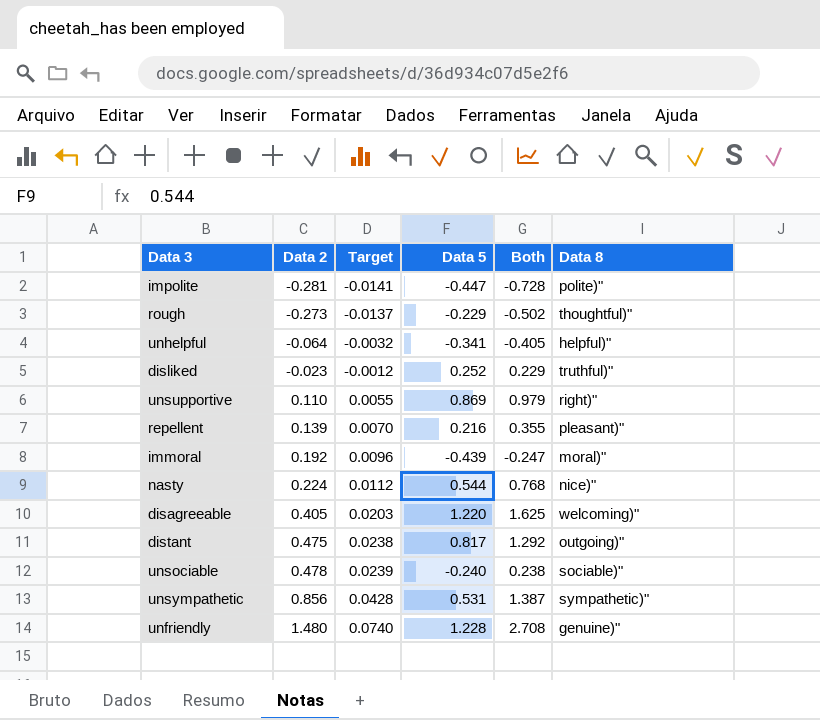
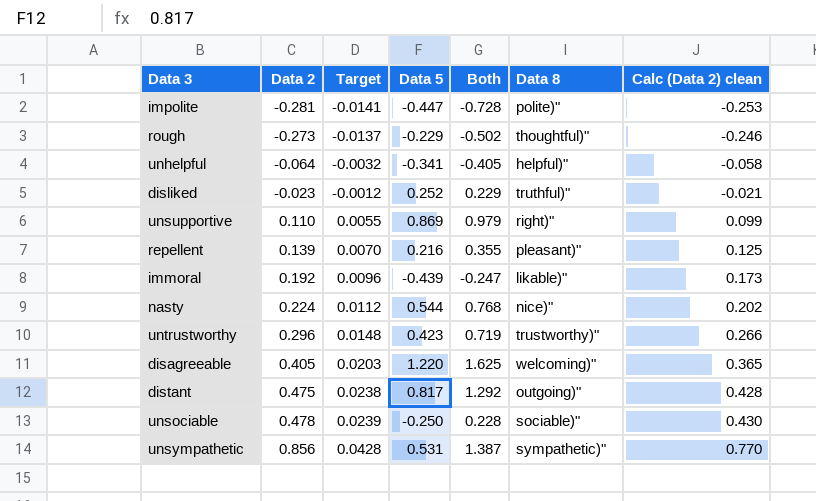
column Calc (Data 2) clean | formula: none -> [Data 2] * 0.9
row unfriendly: 1.480 | 0.0740 | 1.228 | 2.708 | genuine)" -> none
immoral | Data 8: moral)" -> likable)"
row untrustworthy: none -> 0.296 | 0.0148 | 0.423 | 0.719 | trustworthy)" | 0.266
unsociable | Data 5: -0.240 -> -0.250
unsociable | Both: 0.238 -> 0.228

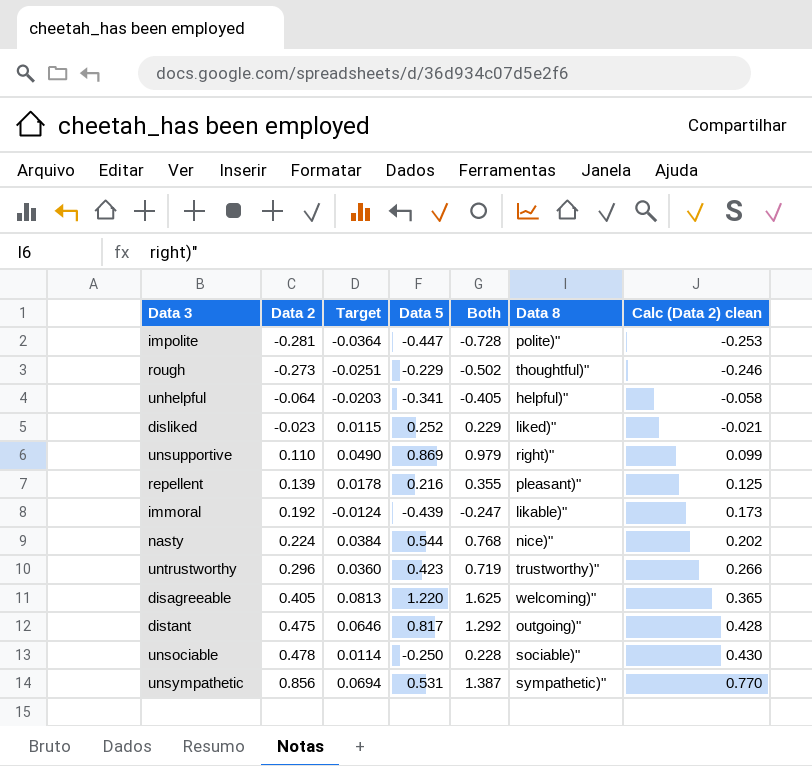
column Target | formula: [Data 2] * 0.05 -> [Both] * 0.05
disliked | Data 8: truthful)" -> liked)"

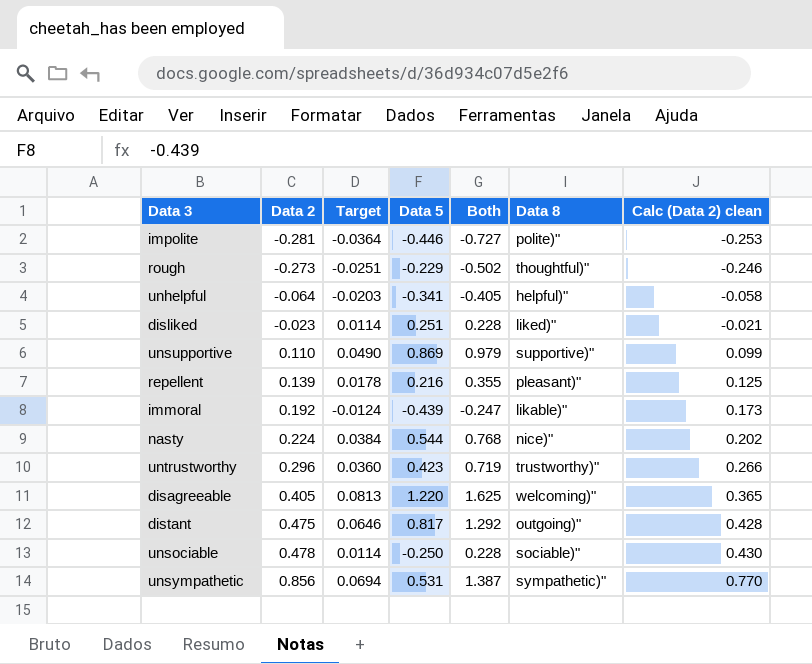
impolite | Data 5: -0.447 -> -0.446
impolite | Both: -0.728 -> -0.727
disliked | Target: 0.0115 -> 0.0114
disliked | Data 5: 0.252 -> 0.251
disliked | Both: 0.229 -> 0.228
unsupportive | Data 8: right)" -> supportive)"

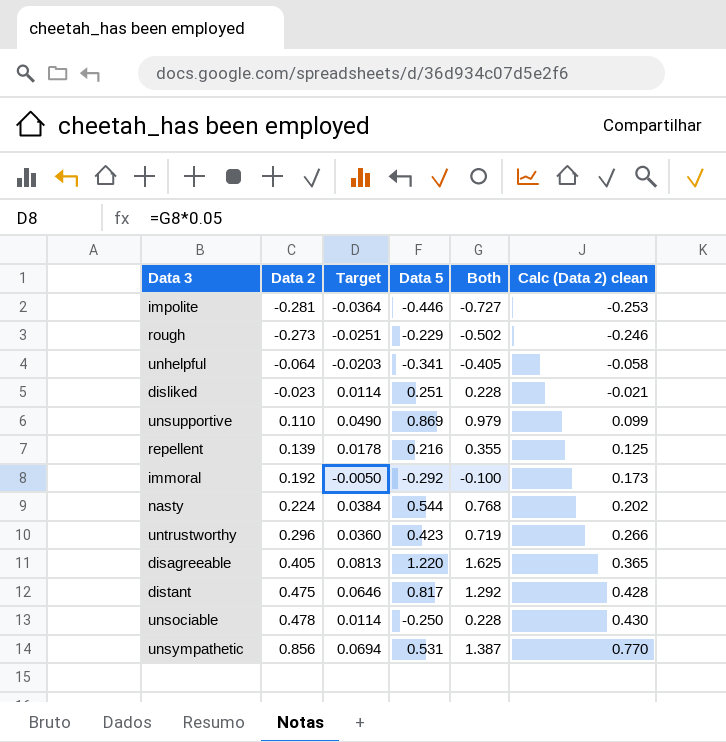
column Data 8 | position: 6 -> none
immoral | Target: -0.0124 -> -0.0050
immoral | Data 5: -0.439 -> -0.292
immoral | Both: -0.247 -> -0.100

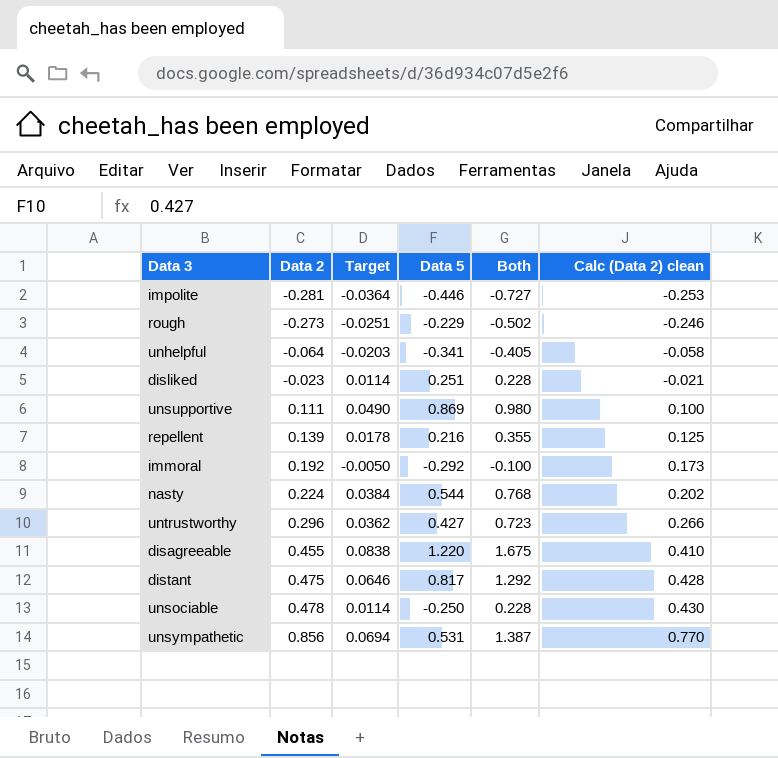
unsupportive | Data 2: 0.110 -> 0.111
unsupportive | Both: 0.979 -> 0.980
unsupportive | Calc (Data 2) clean: 0.099 -> 0.100
untrustworthy | Target: 0.0360 -> 0.0362
untrustworthy | Data 5: 0.423 -> 0.427
untrustworthy | Both: 0.719 -> 0.723
disagreeable | Data 2: 0.405 -> 0.455
disagreeable | Target: 0.0813 -> 0.0838
disagreeable | Both: 1.625 -> 1.675
disagreeable | Calc (Data 2) clean: 0.365 -> 0.410

